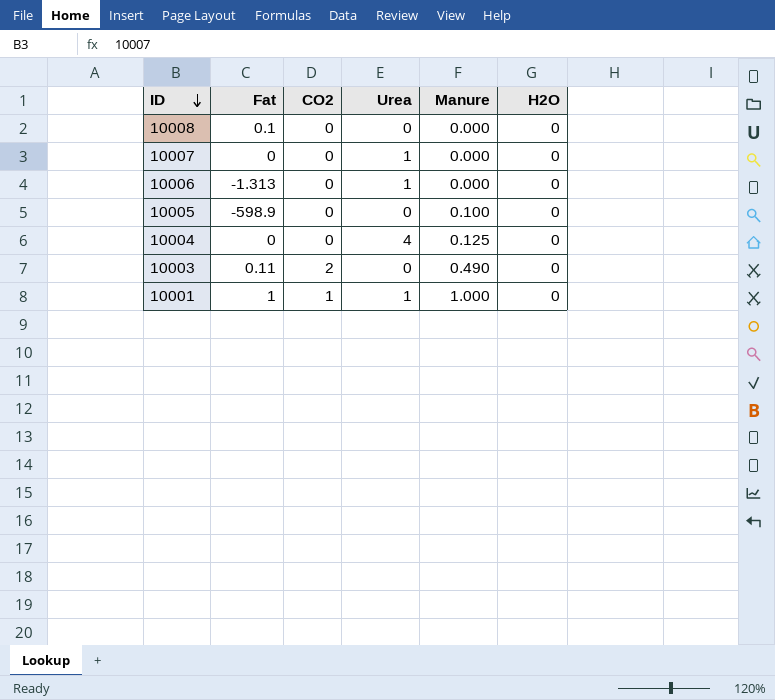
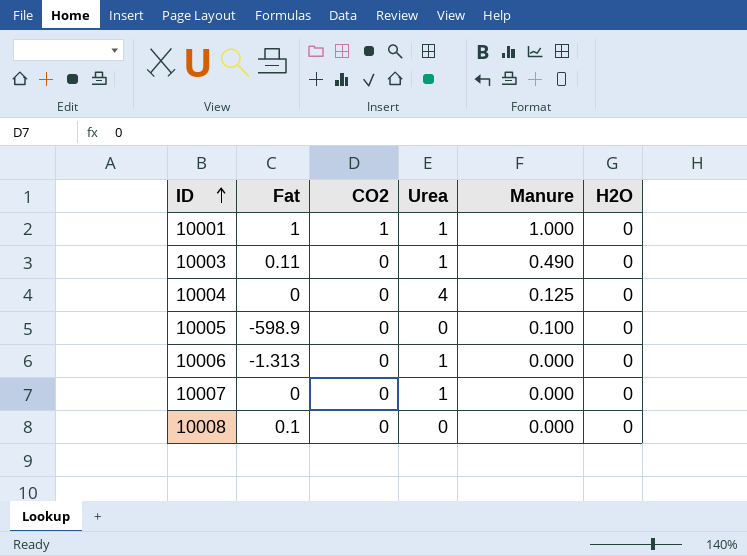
row order: ID descending -> ID ascending
10003 | CO2: 2 -> 0
10003 | Urea: 0 -> 1

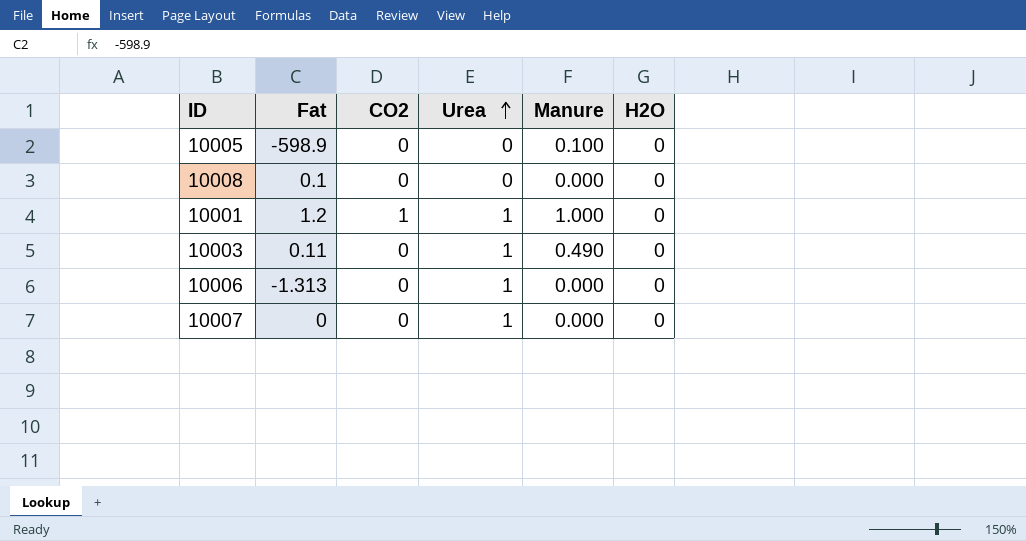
row order: ID ascending -> Urea ascending
row 10004: 0 | 0 | 4 | 0.125 | 0 -> none
10001 | Fat: 1 -> 1.2

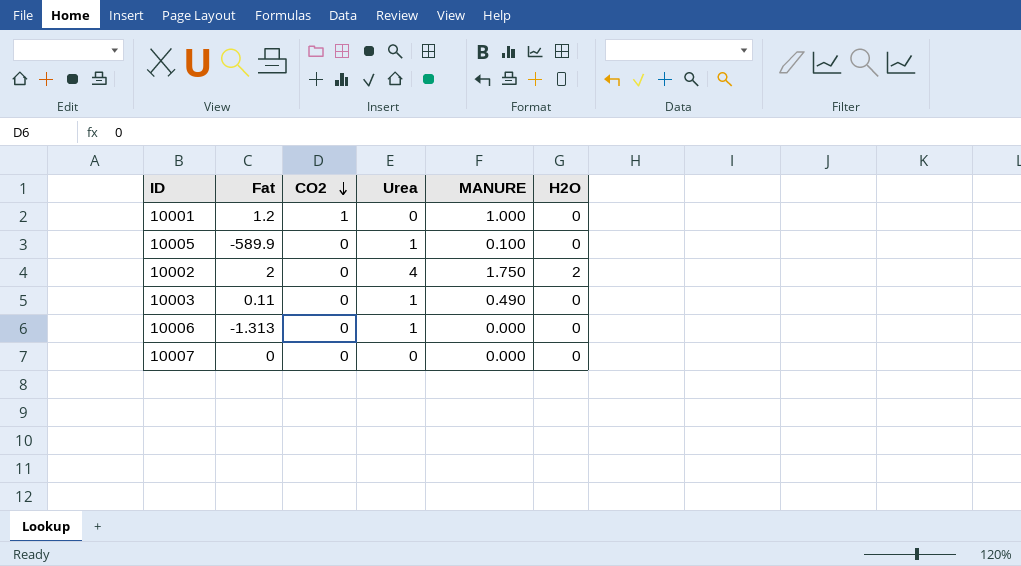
row order: Urea ascending -> CO2 descending
column name: Manure -> MANURE
row 10008: 0.1 | 0 | 0 | 0.000 | 0 -> none
10001 | Urea: 1 -> 0
10005 | Fat: -598.9 -> -589.9
10005 | Urea: 0 -> 1
row 10002: none -> 2 | 0 | 4 | 1.750 | 2
10007 | Urea: 1 -> 0

